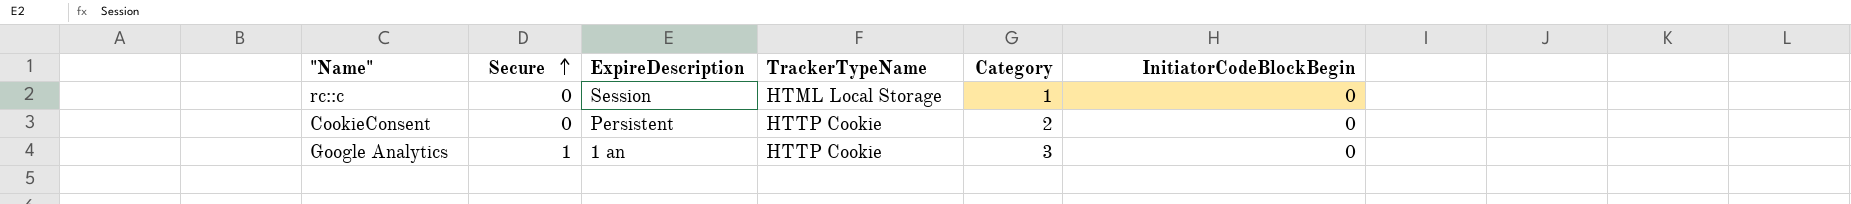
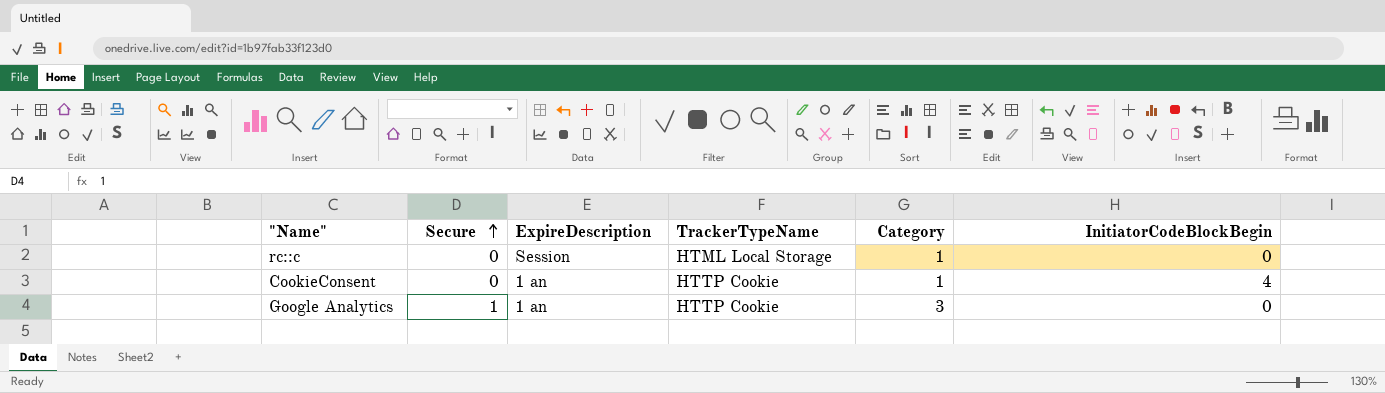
CookieConsent | ExpireDescription: Persistent -> 1 an
CookieConsent | Category: 2 -> 1
CookieConsent | InitiatorCodeBlockBegin: 0 -> 4

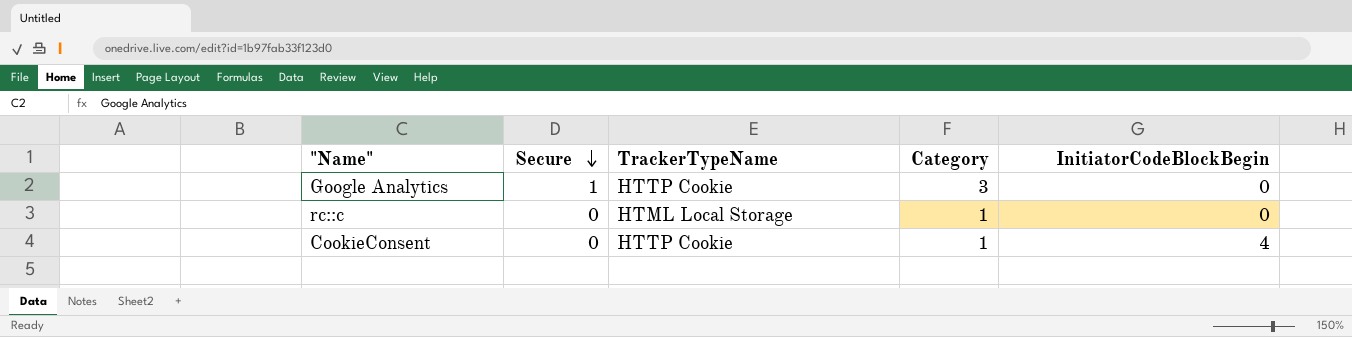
row order: Secure ascending -> Secure descending
column ExpireDescription | position: 3 -> none

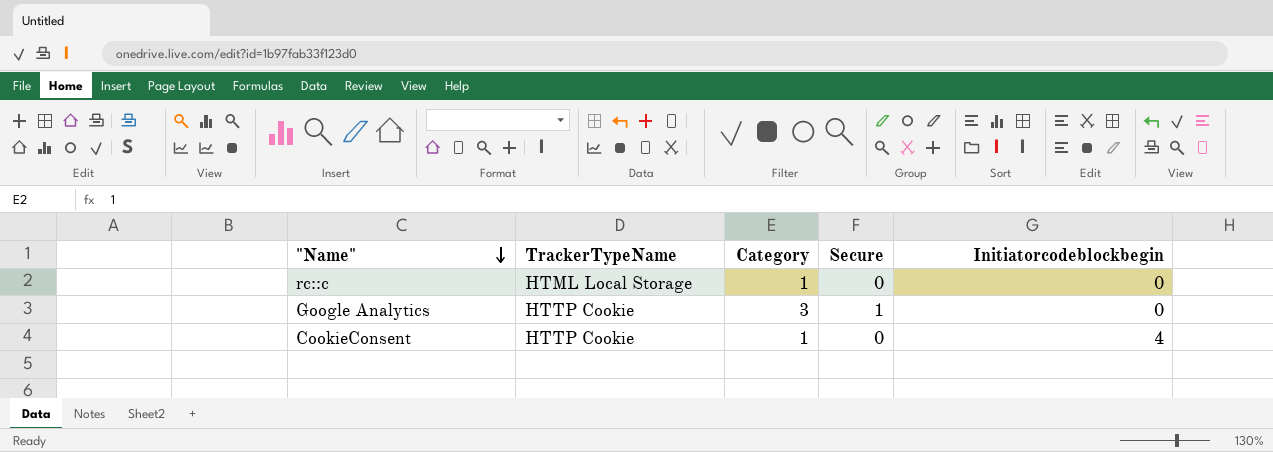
row order: Secure descending -> "Name" descending
column Secure | position: 2 -> 4
column name: InitiatorCodeBlockBegin -> Initiatorcodeblockbegin

